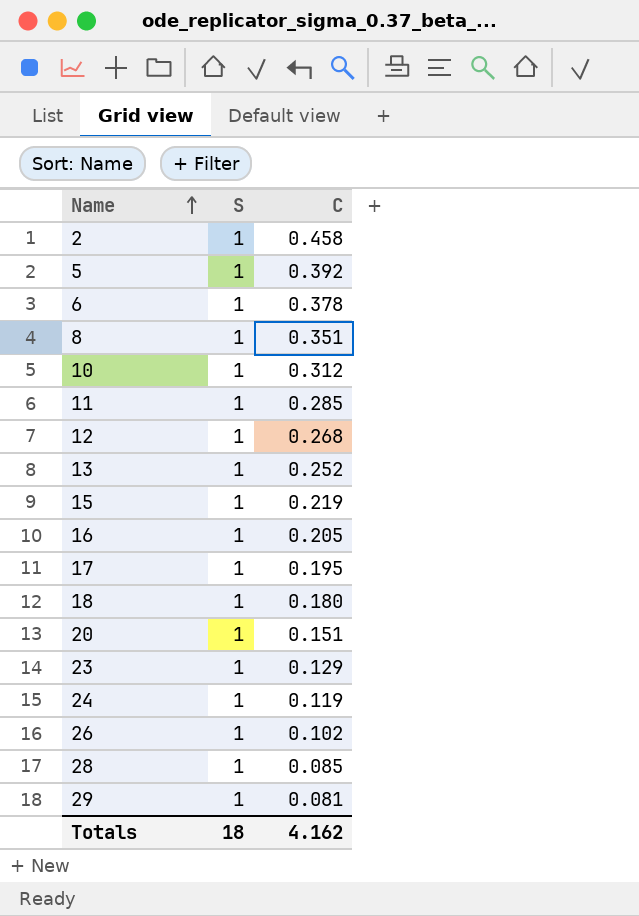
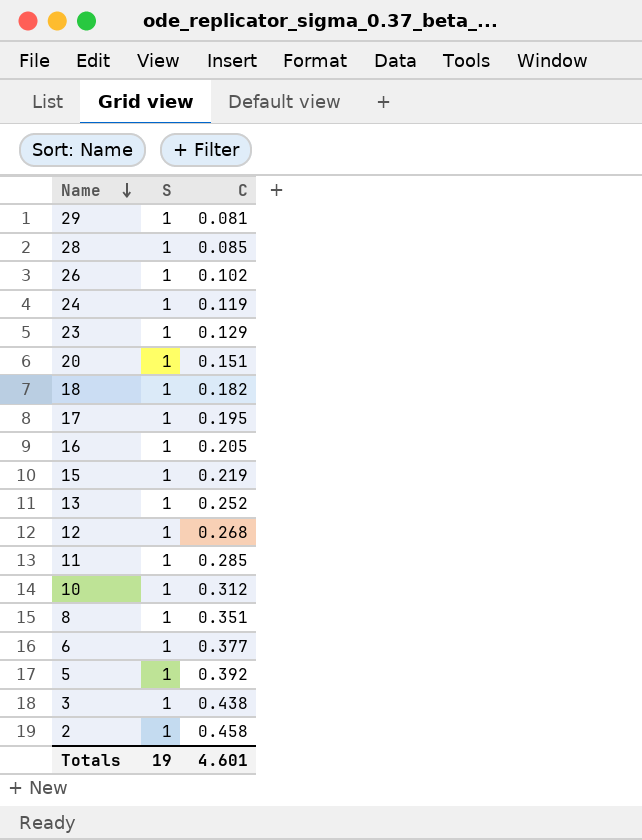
row order: Name ascending -> Name descending
18 | C: 0.180 -> 0.182
6 | C: 0.378 -> 0.377
row 3: none -> 1 | 0.438
Totals | S: 18 -> 19
Totals | C: 4.162 -> 4.601

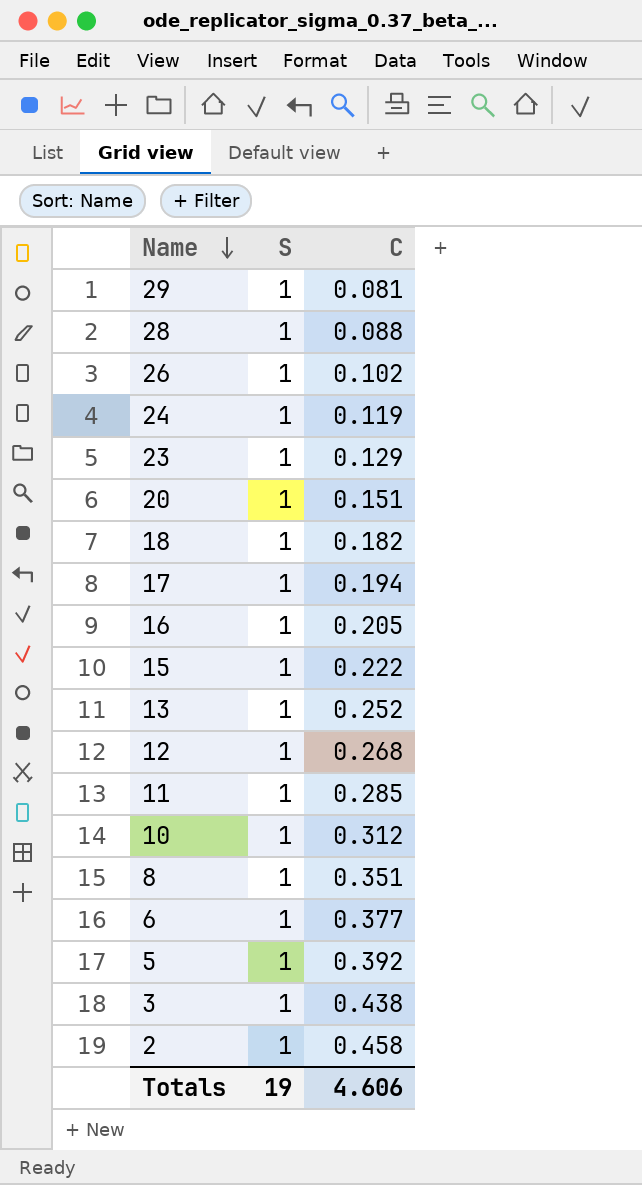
28 | C: 0.085 -> 0.088
17 | C: 0.195 -> 0.194
15 | C: 0.219 -> 0.222
Totals | C: 4.601 -> 4.606

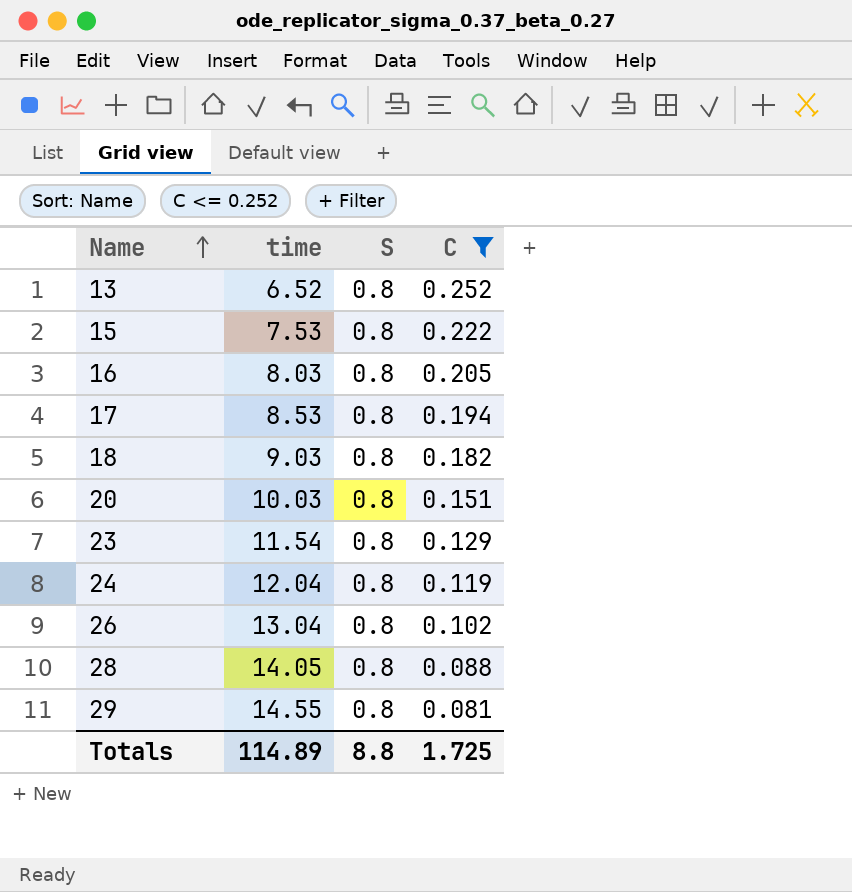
filter: none -> C <= 0.252
row order: Name descending -> Name ascending
column time | position: none -> 2
13 | S: 1 -> 0.8
15 | S: 1 -> 0.8
16 | S: 1 -> 0.8
17 | S: 1 -> 0.8
18 | S: 1 -> 0.8
20 | S: 1 -> 0.8
23 | S: 1 -> 0.8
24 | S: 1 -> 0.8
26 | S: 1 -> 0.8
28 | S: 1 -> 0.8
29 | S: 1 -> 0.8
Totals | S: 19 -> 8.8
Totals | C: 4.606 -> 1.725

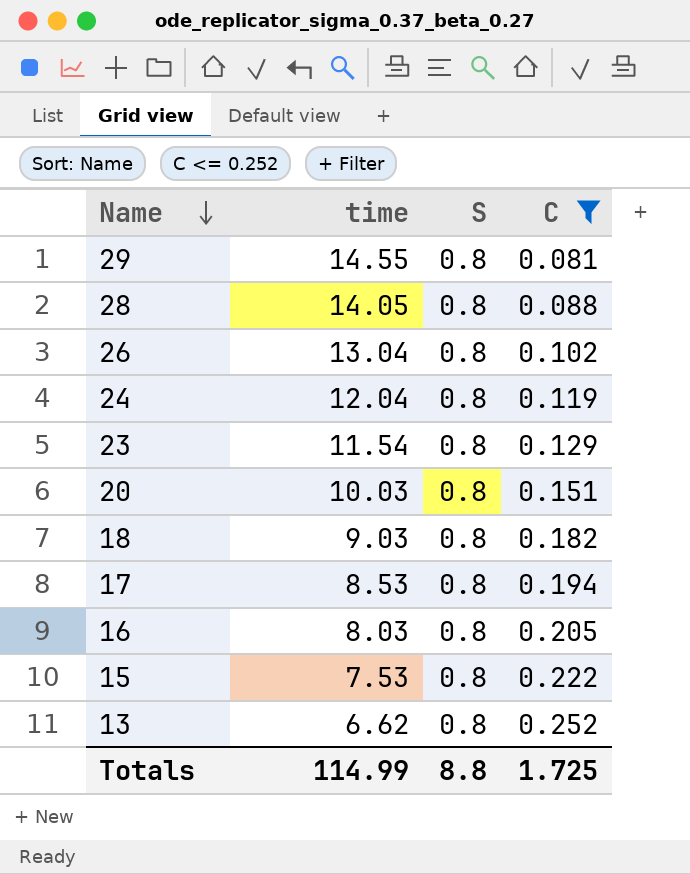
row order: Name ascending -> Name descending
13 | time: 6.52 -> 6.62
Totals | time: 114.89 -> 114.99

